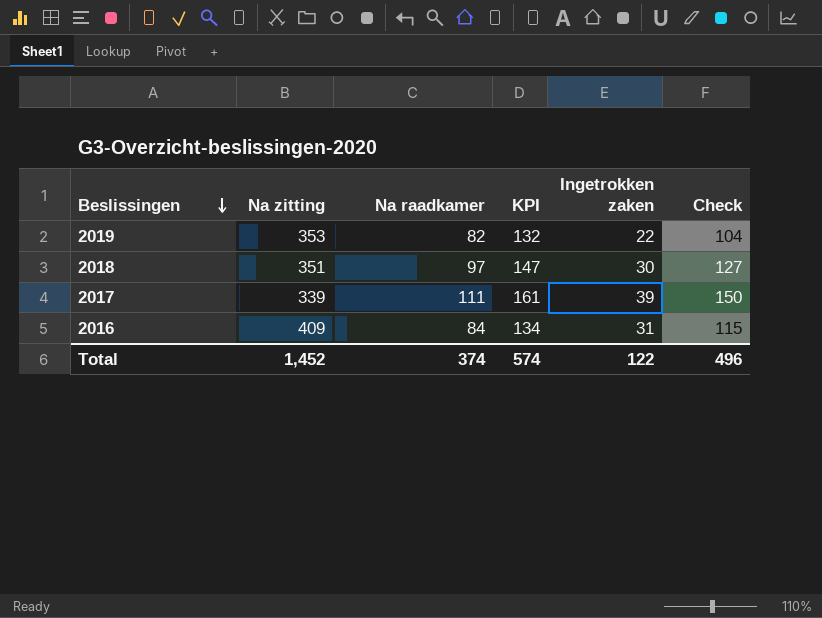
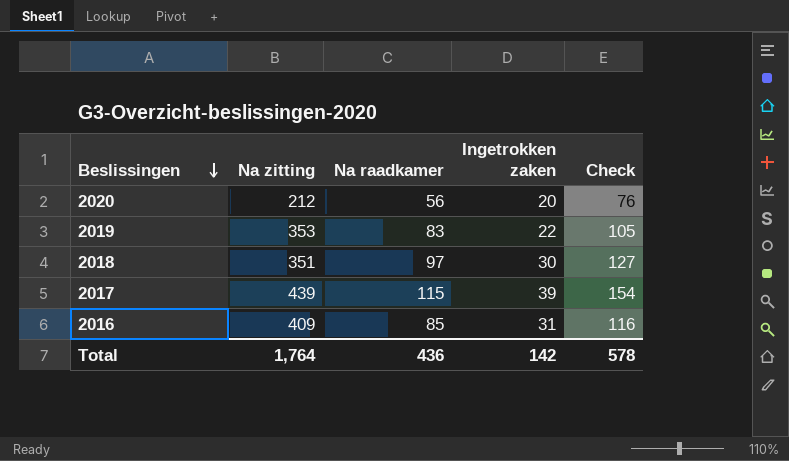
column KPI | formula: [Na raadkamer] + 50 -> none
row 2020: none -> 212 | 56 | 20 | 76
2019 | Na raadkamer: 82 -> 83
2019 | Check: 104 -> 105
2017 | Na zitting: 339 -> 439
2017 | Na raadkamer: 111 -> 115
2017 | Check: 150 -> 154
2016 | Na raadkamer: 84 -> 85
2016 | Check: 115 -> 116
Total | Na zitting: 1,452 -> 1,764
Total | Na raadkamer: 374 -> 436
Total | Ingetrokken zaken: 122 -> 142
Total | Check: 496 -> 578

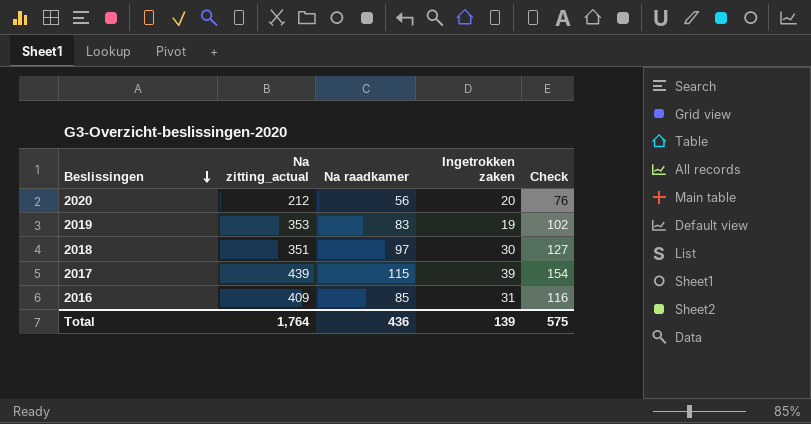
column name: Na zitting -> Na zitting_actual
2019 | Ingetrokken zaken: 22 -> 19
2019 | Check: 105 -> 102
Total | Ingetrokken zaken: 142 -> 139
Total | Check: 578 -> 575

